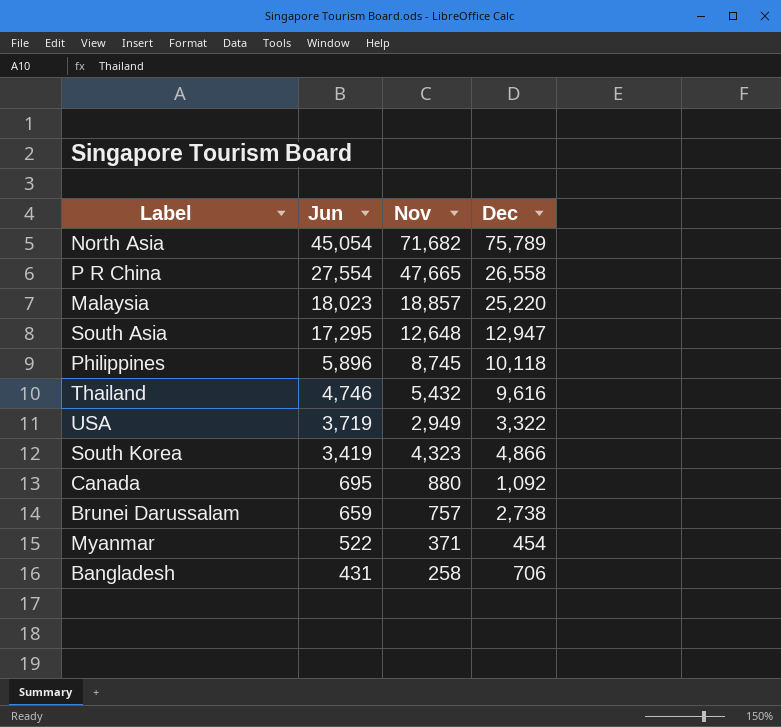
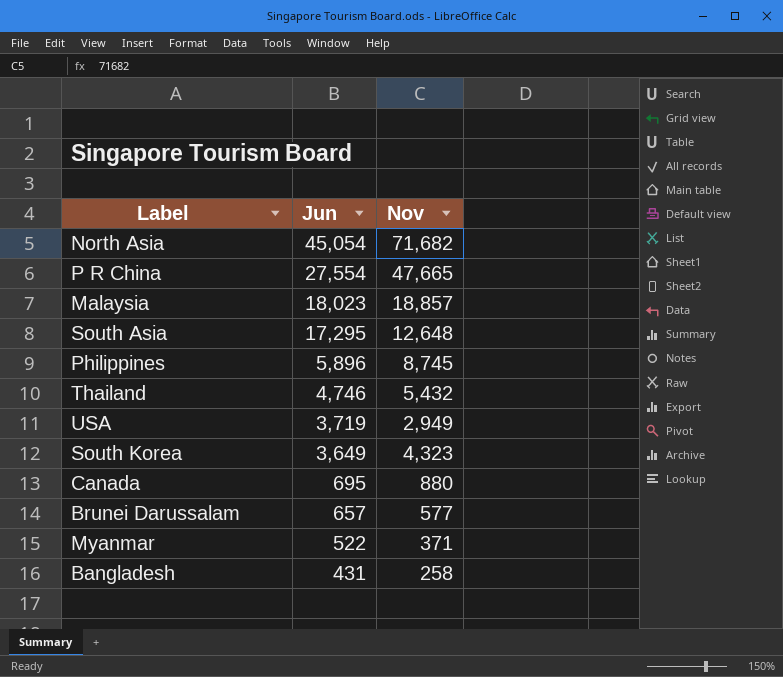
column Dec | position: 4 -> none
South Korea | Jun: 3,419 -> 3,649
Brunei Darussalam | Jun: 659 -> 657
Brunei Darussalam | Nov: 757 -> 577

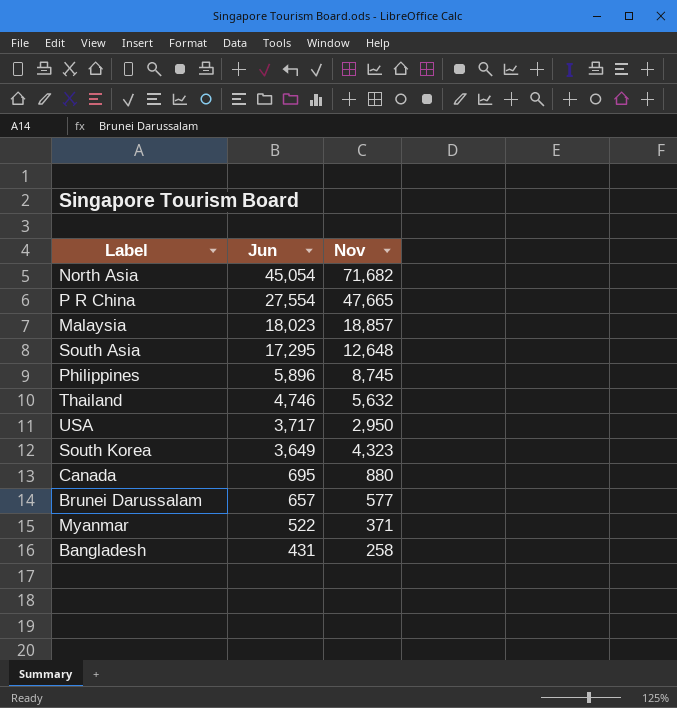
Thailand | Nov: 5,432 -> 5,632
USA | Jun: 3,719 -> 3,717
USA | Nov: 2,949 -> 2,950

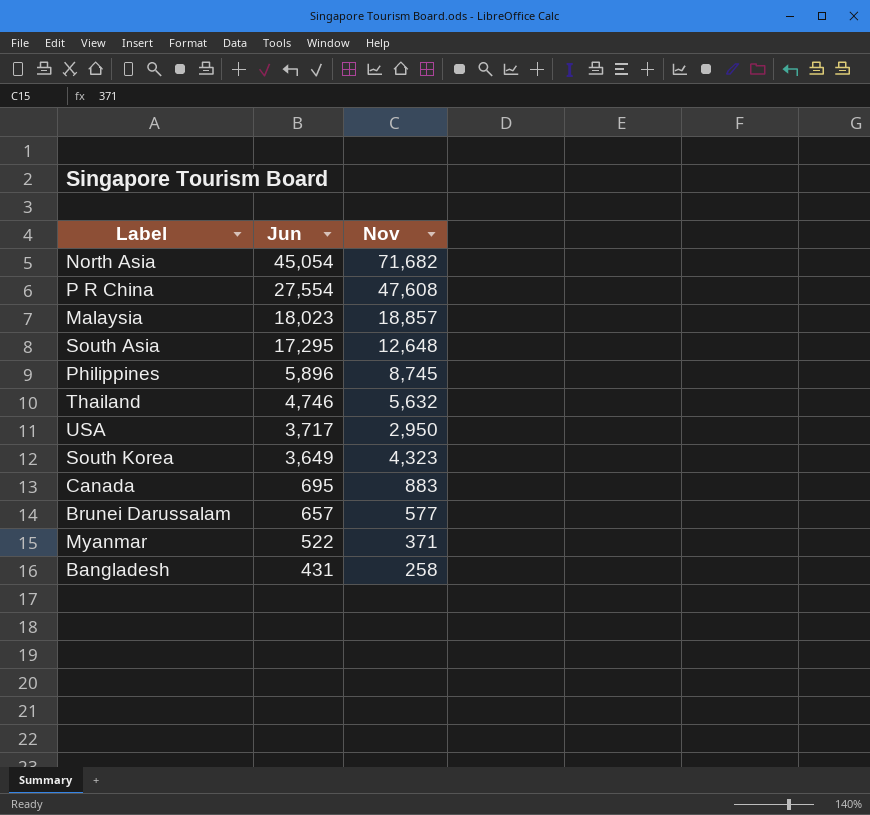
P R China | Nov: 47,665 -> 47,608
Canada | Nov: 880 -> 883

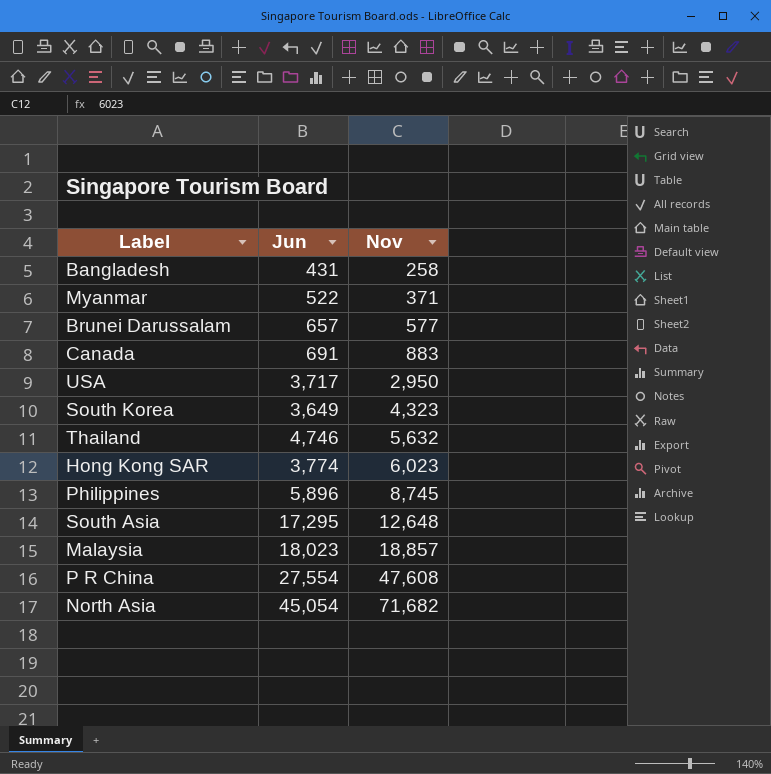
row order: Jun descending -> Nov ascending
Canada | Jun: 695 -> 691
row Hong Kong SAR: none -> 3,774 | 6,023

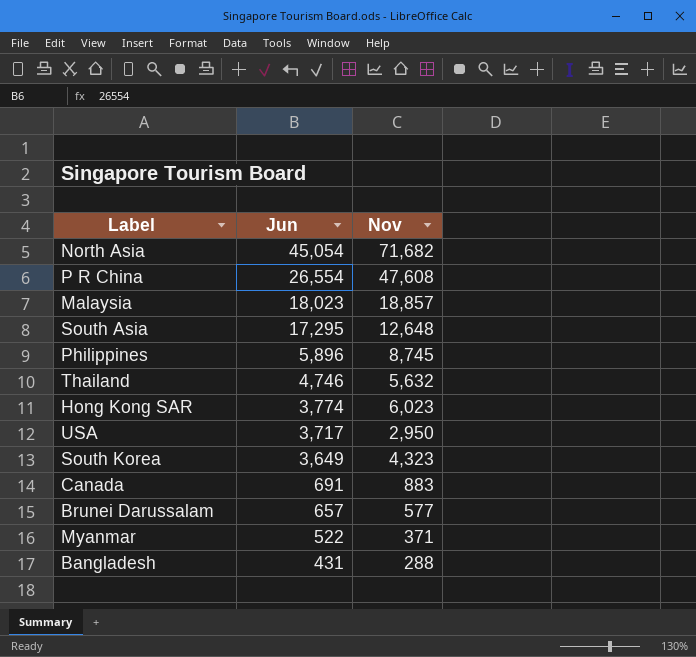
row order: Nov ascending -> Jun descending
P R China | Jun: 27,554 -> 26,554
Bangladesh | Nov: 258 -> 288

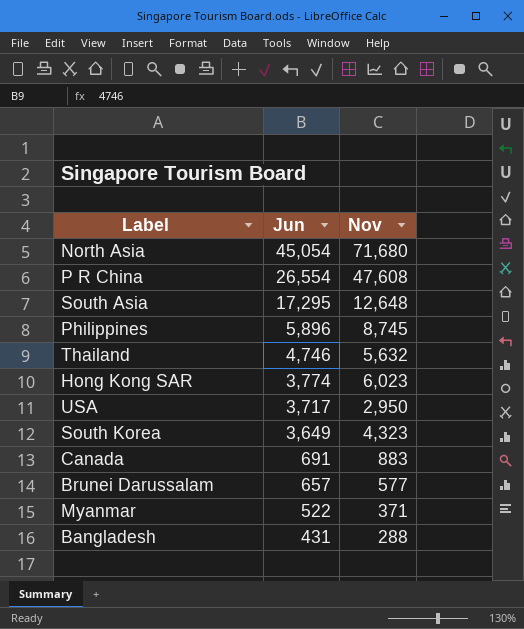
row Malaysia: 18,023 | 18,857 -> none
North Asia | Nov: 71,682 -> 71,680

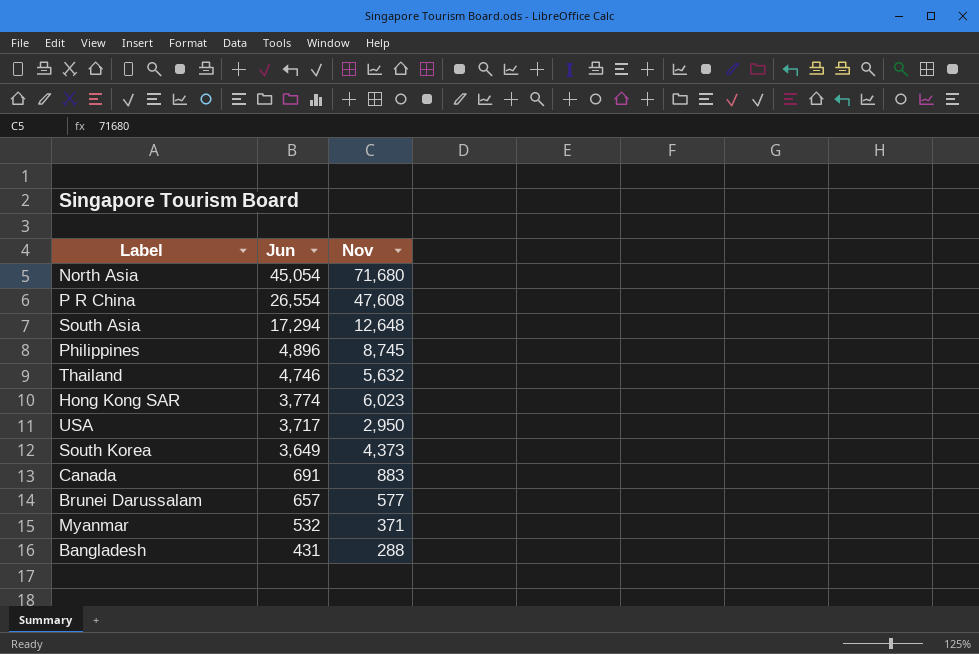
South Asia | Jun: 17,295 -> 17,294
Philippines | Jun: 5,896 -> 4,896
South Korea | Nov: 4,323 -> 4,373
Myanmar | Jun: 522 -> 532

